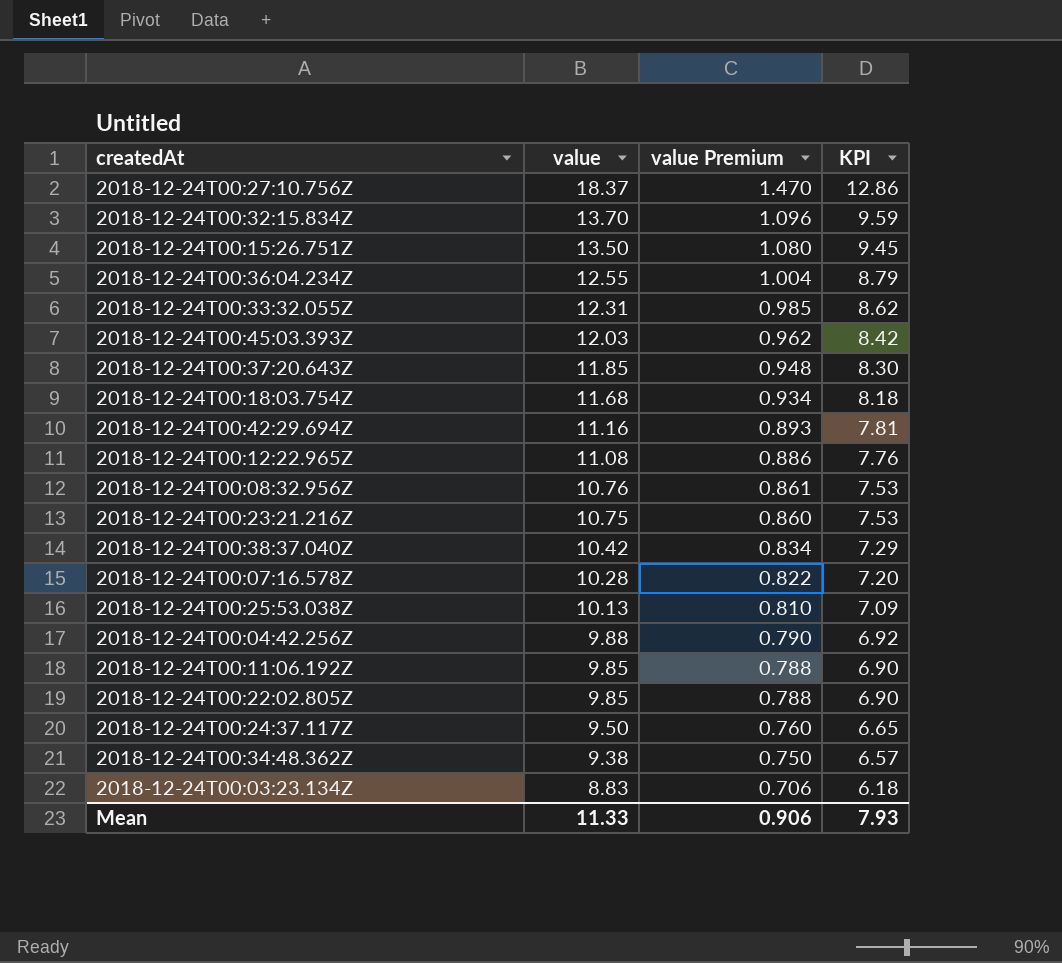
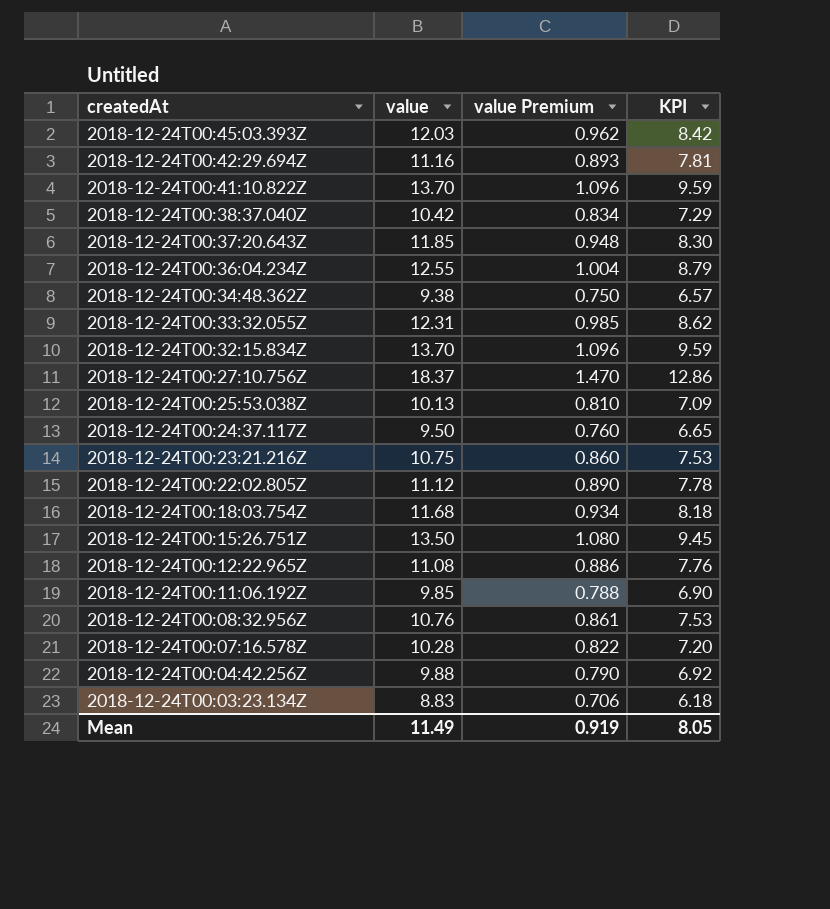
row order: value descending -> createdAt descending
row 2018-12-24T00:41:10.822Z: none -> 13.70 | 1.096 | 9.59
2018-12-24T00:22:02.805Z | value: 9.85 -> 11.12
2018-12-24T00:22:02.805Z | value Premium: 0.788 -> 0.890
2018-12-24T00:22:02.805Z | KPI: 6.90 -> 7.78
Mean | value: 11.33 -> 11.49
Mean | value Premium: 0.906 -> 0.919
Mean | KPI: 7.93 -> 8.05

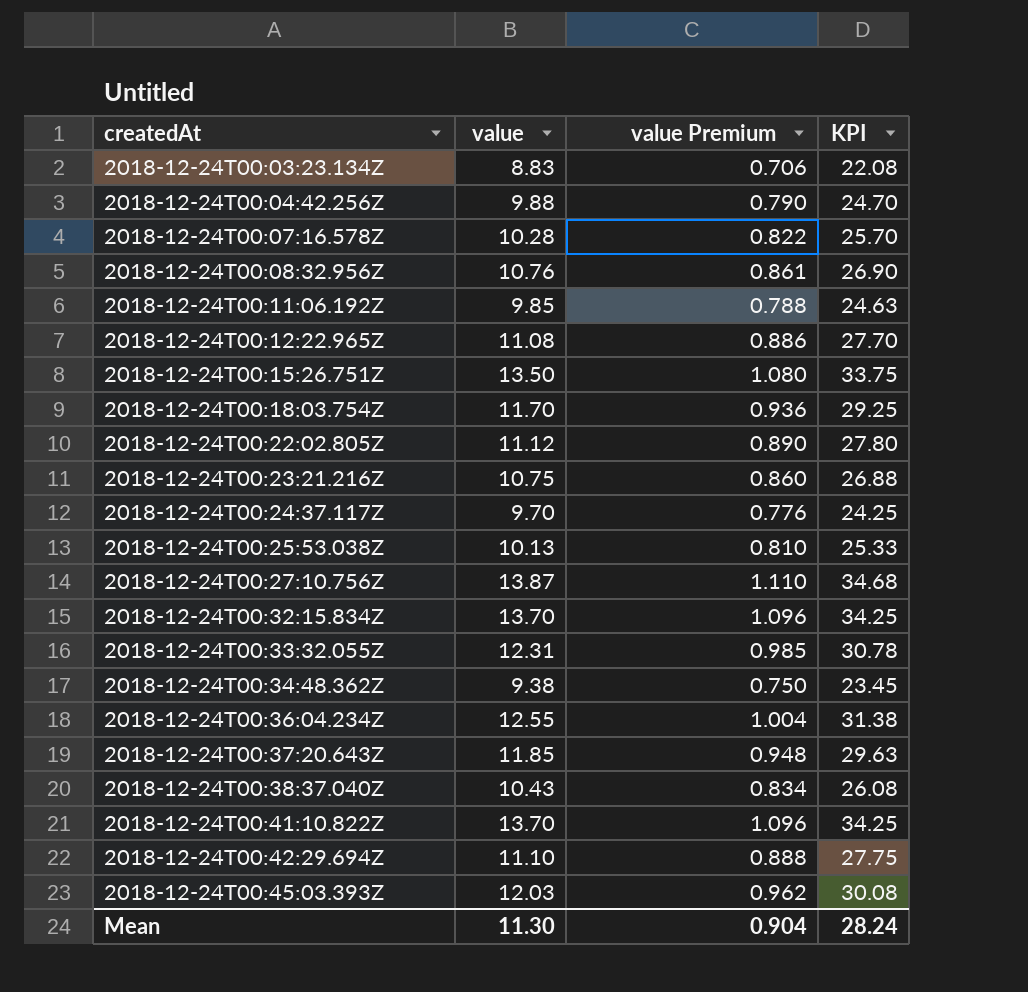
row order: createdAt descending -> createdAt ascending
column KPI | formula: [value] * 0.7 -> [value] * 2.5
2018-12-24T00:18:03.754Z | value: 11.68 -> 11.70
2018-12-24T00:18:03.754Z | value Premium: 0.934 -> 0.936
2018-12-24T00:24:37.117Z | value: 9.50 -> 9.70
2018-12-24T00:24:37.117Z | value Premium: 0.760 -> 0.776
2018-12-24T00:27:10.756Z | value: 18.37 -> 13.87
2018-12-24T00:27:10.756Z | value Premium: 1.470 -> 1.110
2018-12-24T00:38:37.040Z | value: 10.42 -> 10.43
2018-12-24T00:42:29.694Z | value: 11.16 -> 11.10
2018-12-24T00:42:29.694Z | value Premium: 0.893 -> 0.888
Mean | value: 11.49 -> 11.30
Mean | value Premium: 0.919 -> 0.904
Mean | KPI: 8.05 -> 28.24

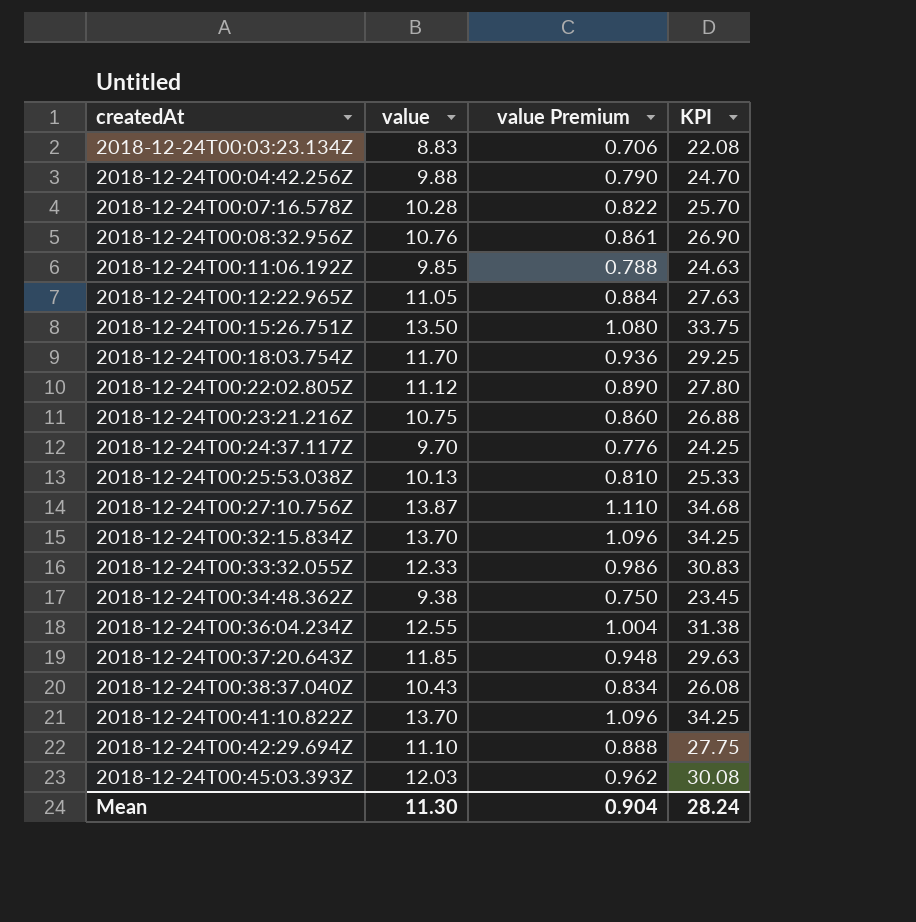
2018-12-24T00:12:22.965Z | value: 11.08 -> 11.05
2018-12-24T00:12:22.965Z | value Premium: 0.886 -> 0.884
2018-12-24T00:12:22.965Z | KPI: 27.70 -> 27.63
2018-12-24T00:33:32.055Z | value: 12.31 -> 12.33
2018-12-24T00:33:32.055Z | value Premium: 0.985 -> 0.986
2018-12-24T00:33:32.055Z | KPI: 30.78 -> 30.83

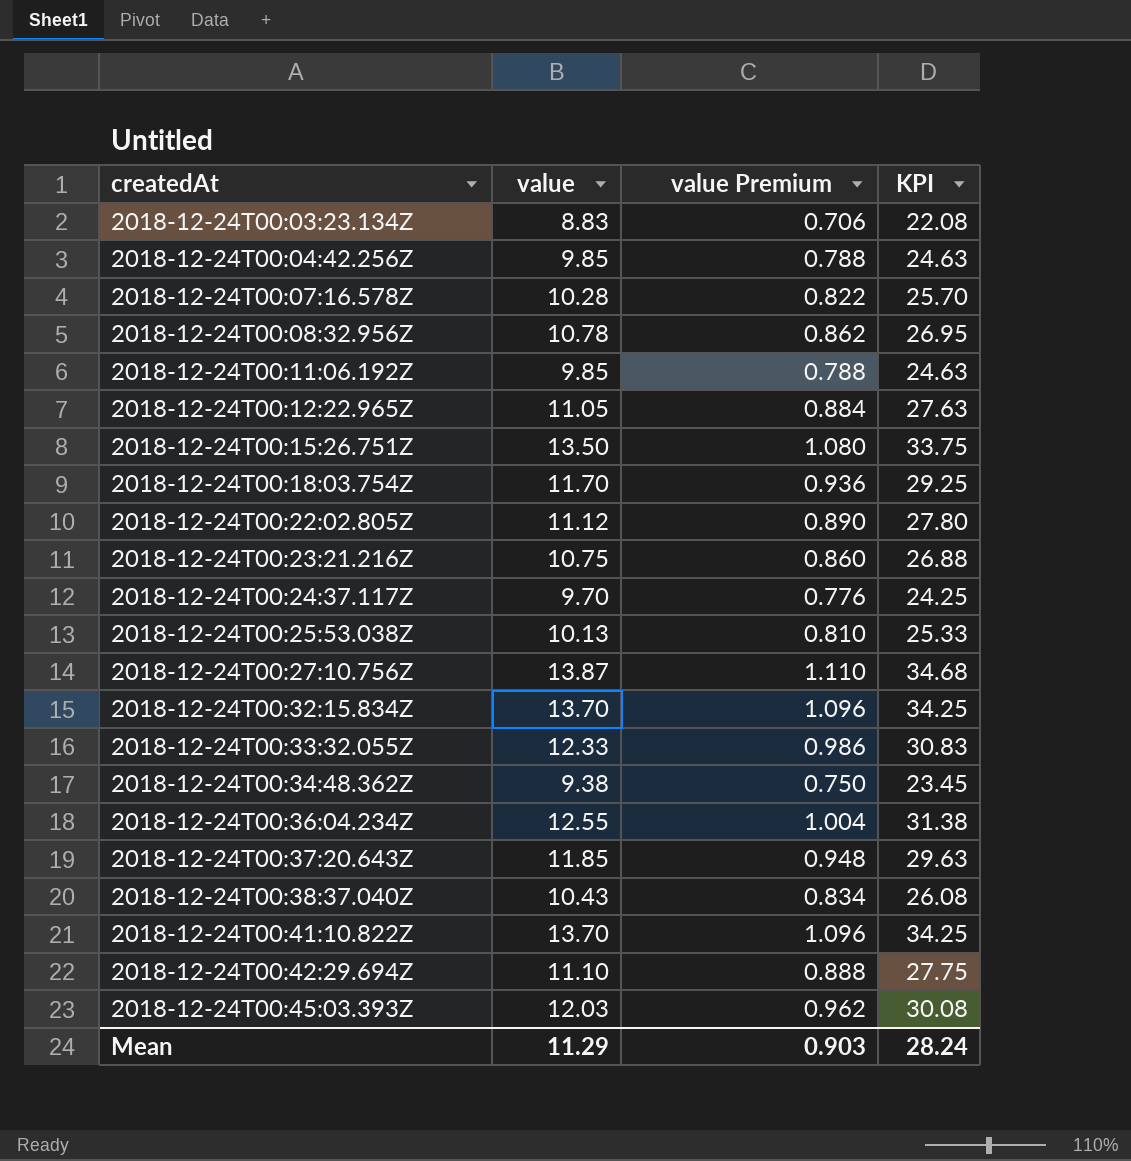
2018-12-24T00:04:42.256Z | value: 9.88 -> 9.85
2018-12-24T00:04:42.256Z | value Premium: 0.790 -> 0.788
2018-12-24T00:04:42.256Z | KPI: 24.70 -> 24.63
2018-12-24T00:08:32.956Z | value: 10.76 -> 10.78
2018-12-24T00:08:32.956Z | value Premium: 0.861 -> 0.862
2018-12-24T00:08:32.956Z | KPI: 26.90 -> 26.95
Mean | value: 11.30 -> 11.29
Mean | value Premium: 0.904 -> 0.903

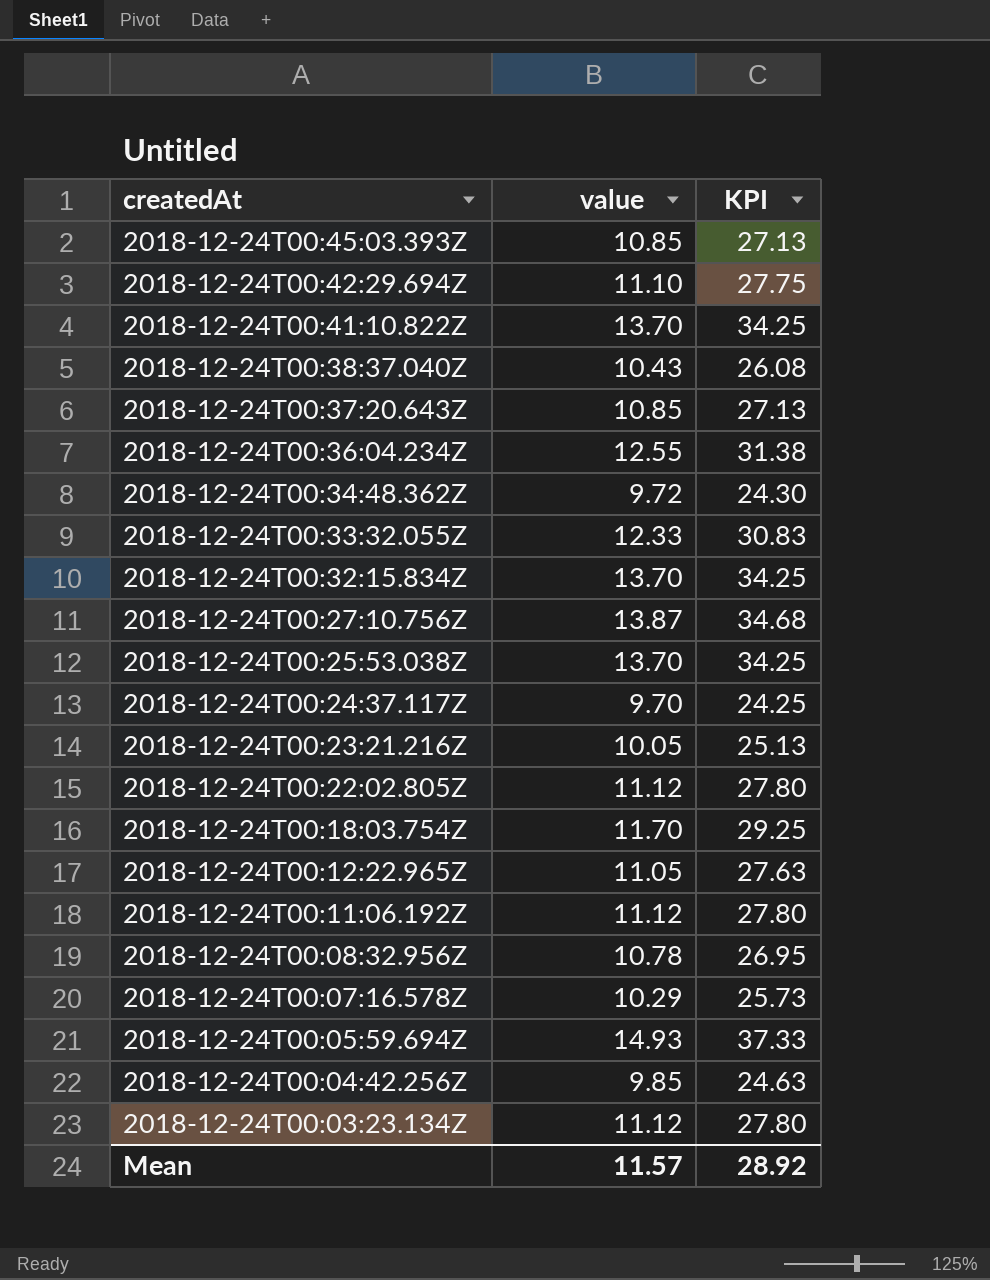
row order: createdAt ascending -> createdAt descending
column value Premium | formula: [value] * 0.08 -> none
row 2018-12-24T00:15:26.751Z: 13.50 | 1.080 | 33.75 -> none
2018-12-24T00:45:03.393Z | value: 12.03 -> 10.85
2018-12-24T00:45:03.393Z | KPI: 30.08 -> 27.13
2018-12-24T00:37:20.643Z | value: 11.85 -> 10.85
2018-12-24T00:37:20.643Z | KPI: 29.63 -> 27.13
2018-12-24T00:34:48.362Z | value: 9.38 -> 9.72
2018-12-24T00:34:48.362Z | KPI: 23.45 -> 24.30
2018-12-24T00:25:53.038Z | value: 10.13 -> 13.70
2018-12-24T00:25:53.038Z | KPI: 25.33 -> 34.25
2018-12-24T00:23:21.216Z | value: 10.75 -> 10.05
2018-12-24T00:23:21.216Z | KPI: 26.88 -> 25.13
2018-12-24T00:11:06.192Z | value: 9.85 -> 11.12
2018-12-24T00:11:06.192Z | KPI: 24.63 -> 27.80
2018-12-24T00:07:16.578Z | value: 10.28 -> 10.29
2018-12-24T00:07:16.578Z | KPI: 25.70 -> 25.73
row 2018-12-24T00:05:59.694Z: none -> 14.93 | 37.33
2018-12-24T00:03:23.134Z | value: 8.83 -> 11.12
2018-12-24T00:03:23.134Z | KPI: 22.08 -> 27.80
Mean | value: 11.29 -> 11.57
Mean | KPI: 28.24 -> 28.92

